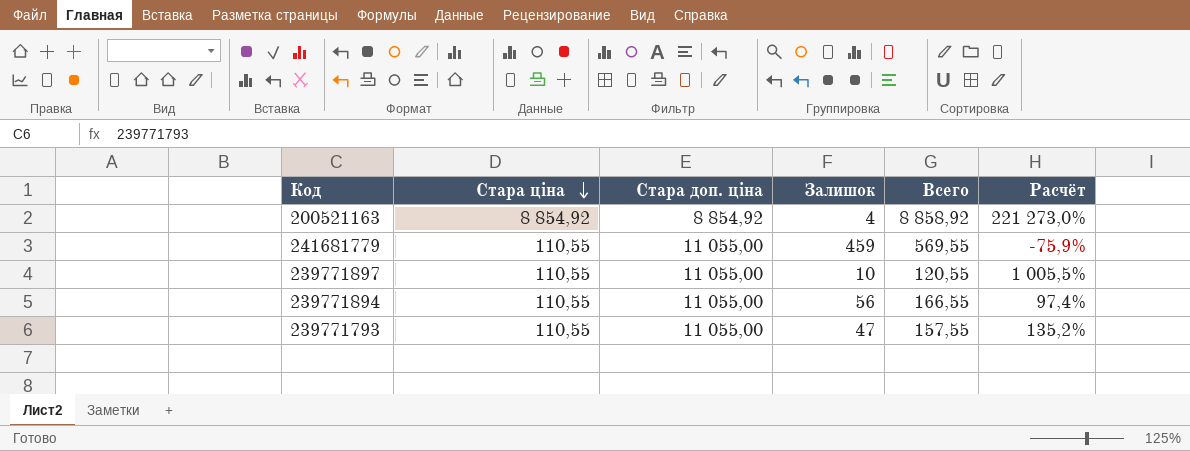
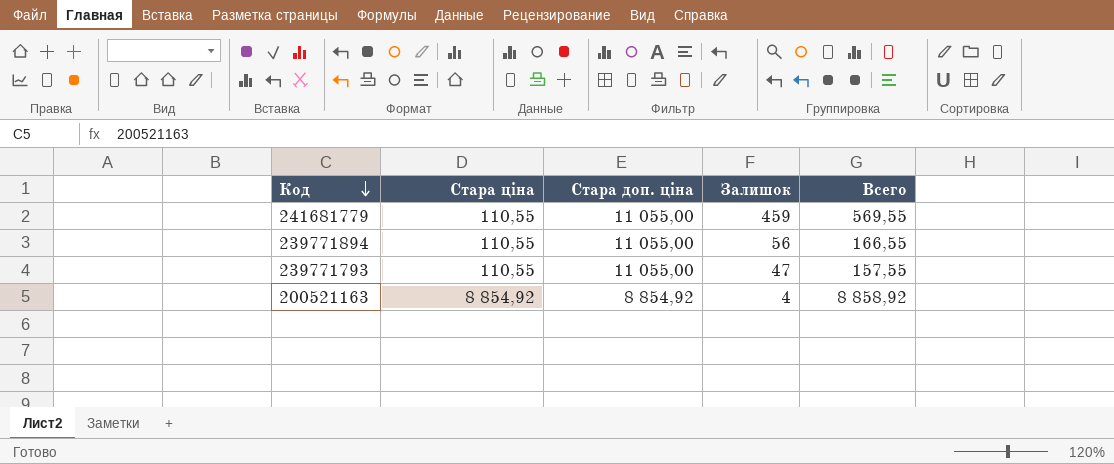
row order: Стара ціна descending -> Код descending
column Расчёт | formula: ([Стара ціна] - [Залишок]) / [Залишок] -> none
row 239771897: 110,55 | 11 055,00 | 10 | 120,55 | 1 005,5% -> none

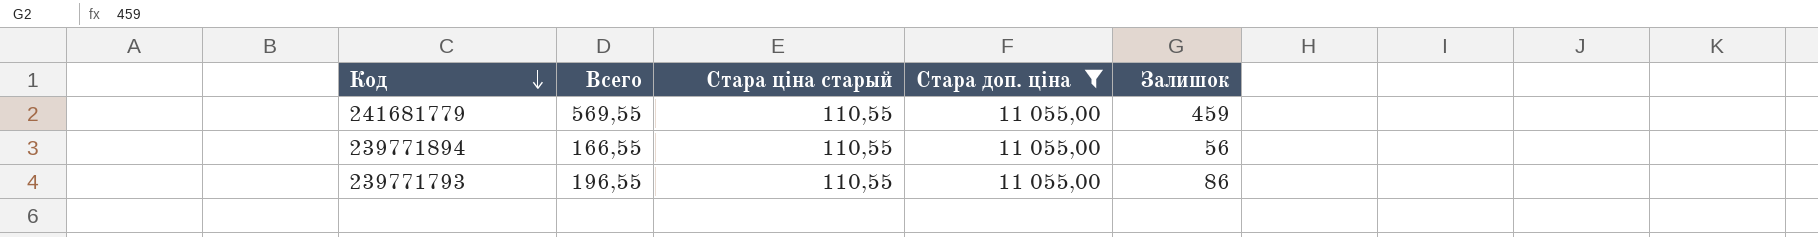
filter: none -> Стара доп. ціна = 11 055,00
column Всего | position: 5 -> 2
column name: Стара ціна -> Стара ціна старый
239771793 | Всего: 157,55 -> 196,55
239771793 | Залишок: 47 -> 86

